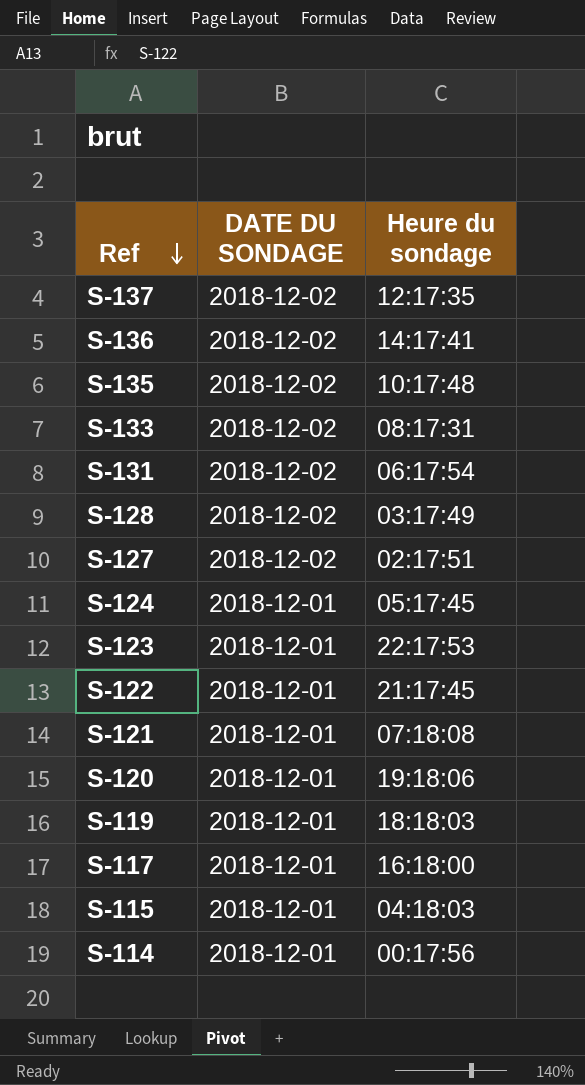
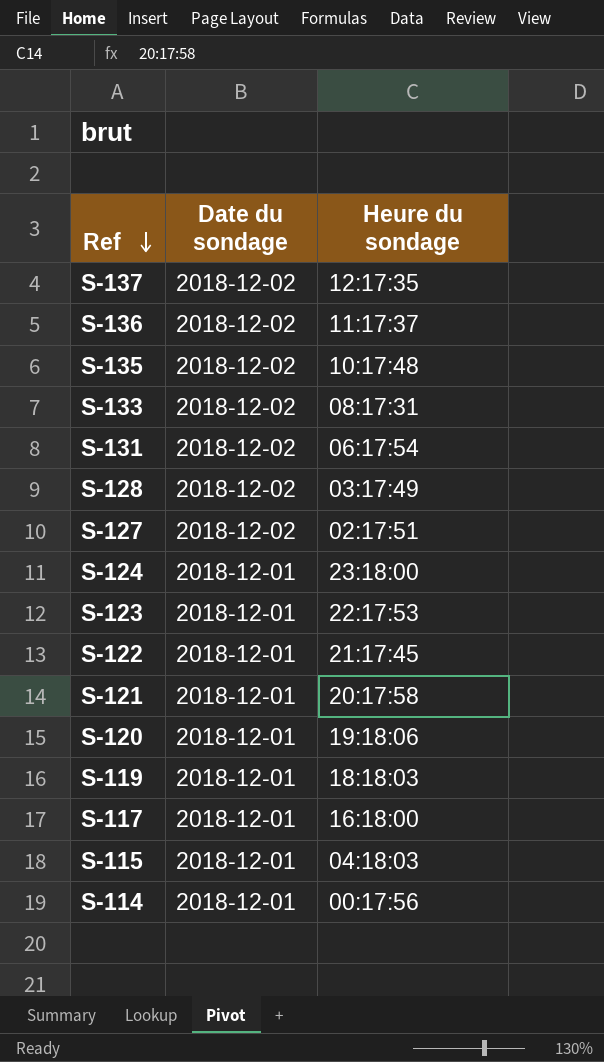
column name: DATE DU SONDAGE -> Date du sondage
S-136 | Heure du sondage: 14:17:41 -> 11:17:37
S-124 | Heure du sondage: 05:17:45 -> 23:18:00
S-121 | Heure du sondage: 07:18:08 -> 20:17:58

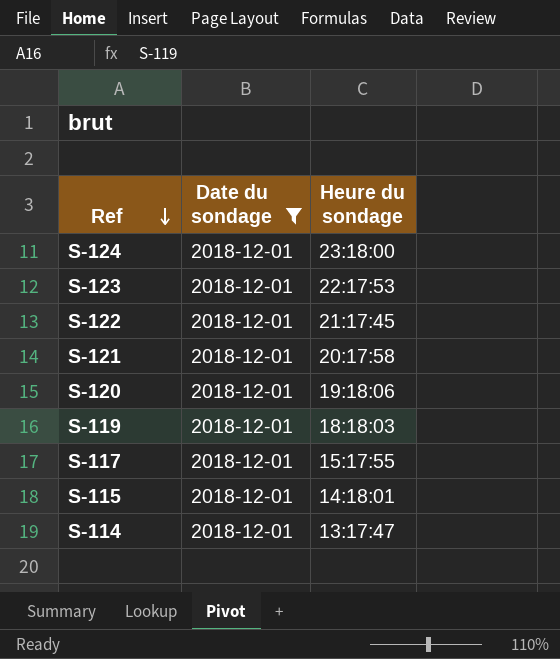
filter: none -> Date du sondage = 2018-12-01
S-117 | Heure du sondage: 16:18:00 -> 15:17:55
S-115 | Heure du sondage: 04:18:03 -> 14:18:01
S-114 | Heure du sondage: 00:17:56 -> 13:17:47

